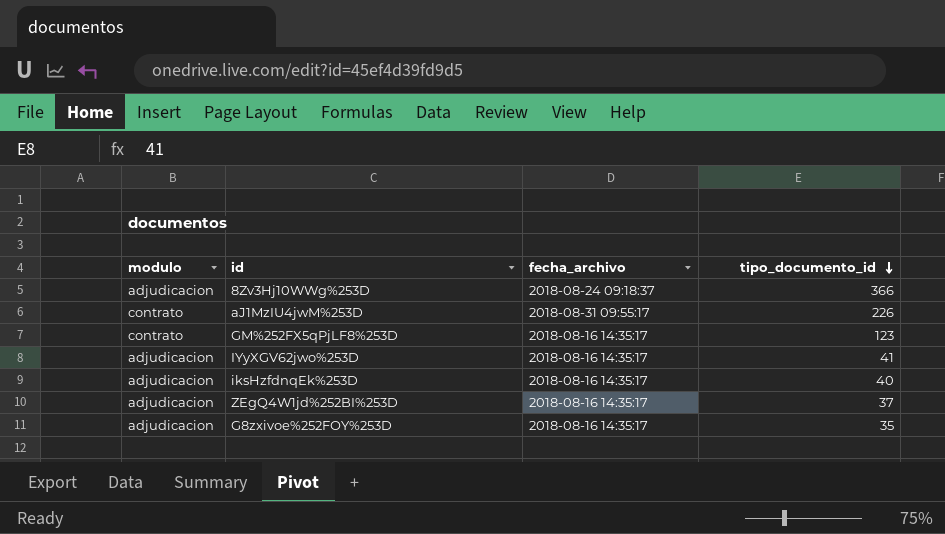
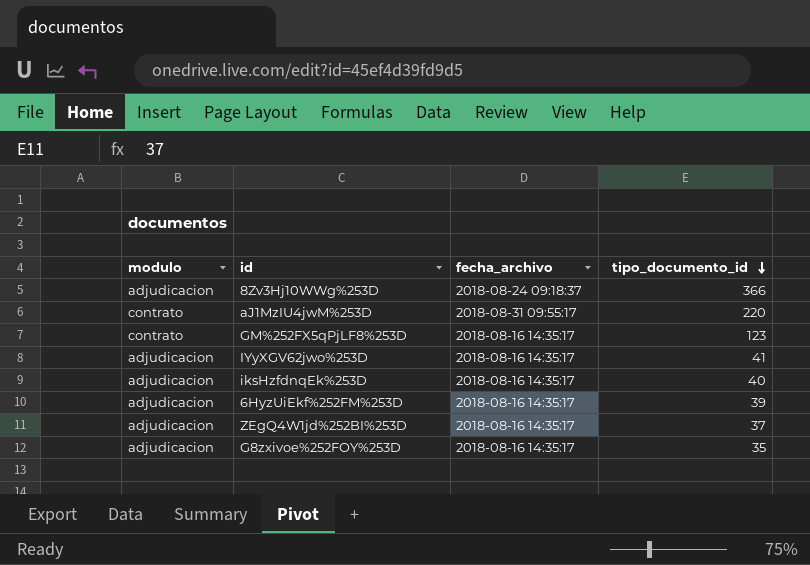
aJ1MzIU4jwM%253D | tipo_documento_id: 226 -> 220
row 6HyzUiEkf%252FM%253D: none -> adjudicacion | 2018-08-16 14:35:17 | 39

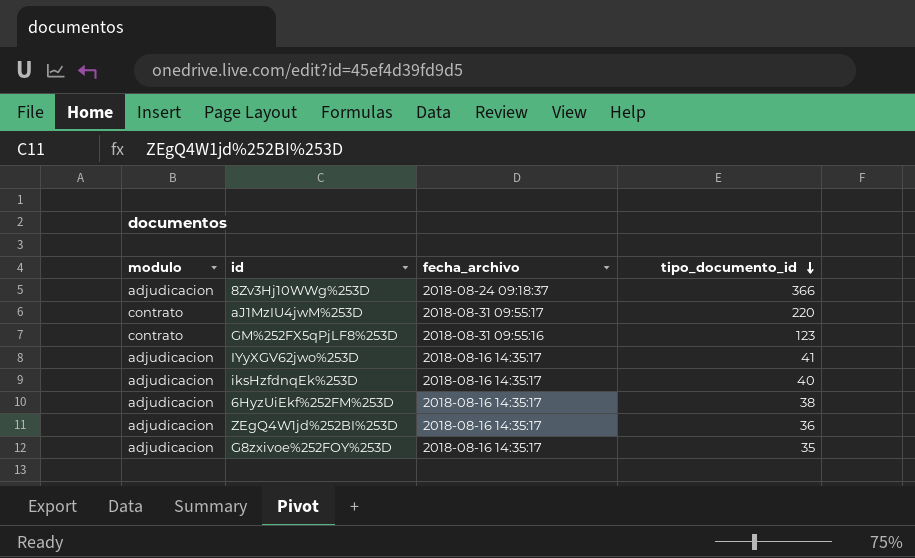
GM%252FX5qPjLF8%253D | fecha_archivo: 2018-08-16 14:35:17 -> 2018-08-31 09:55:16
6HyzUiEkf%252FM%253D | tipo_documento_id: 39 -> 38
ZEgQ4W1jd%252BI%253D | tipo_documento_id: 37 -> 36

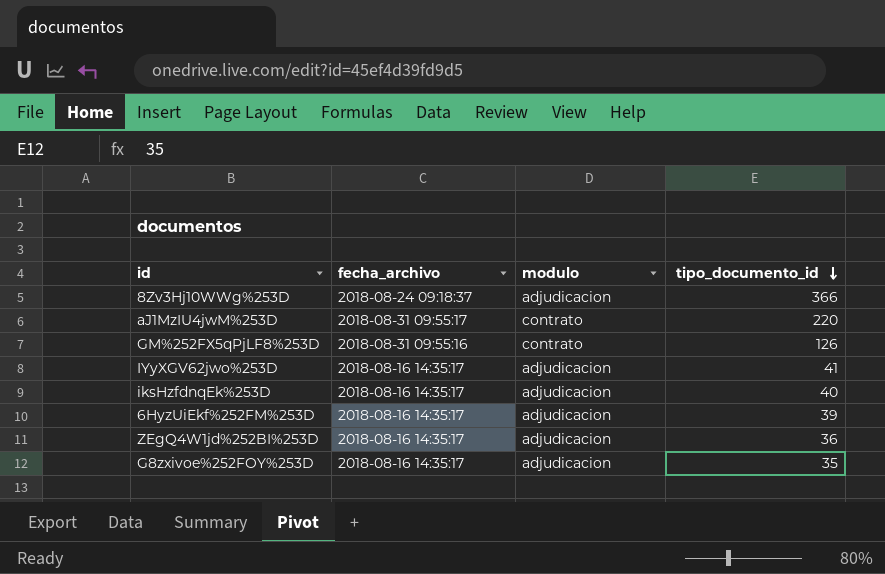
column modulo | position: 1 -> 3
GM%252FX5qPjLF8%253D | tipo_documento_id: 123 -> 126
6HyzUiEkf%252FM%253D | tipo_documento_id: 38 -> 39

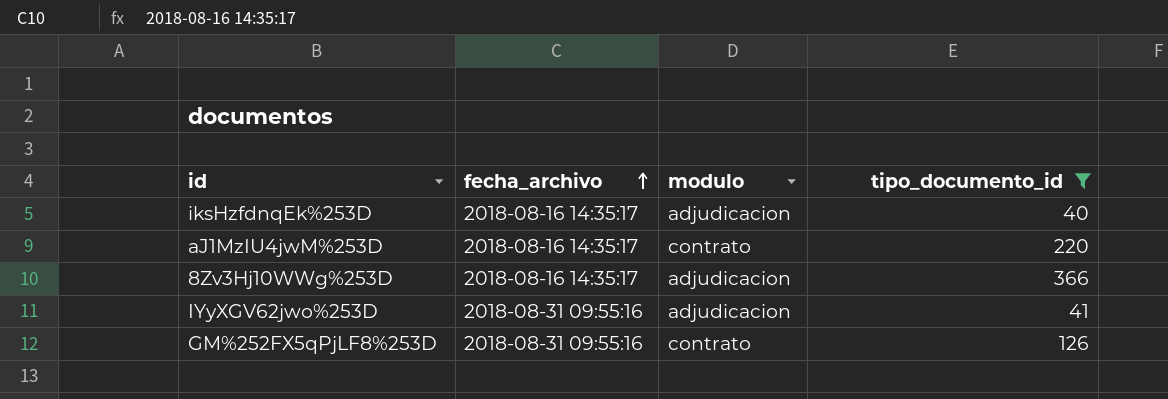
filter: none -> tipo_documento_id >= 40
row order: tipo_documento_id descending -> fecha_archivo ascending
aJ1MzIU4jwM%253D | fecha_archivo: 2018-08-31 09:55:17 -> 2018-08-16 14:35:17
8Zv3Hj10WWg%253D | fecha_archivo: 2018-08-24 09:18:37 -> 2018-08-16 14:35:17
IYyXGV62jwo%253D | fecha_archivo: 2018-08-16 14:35:17 -> 2018-08-31 09:55:16

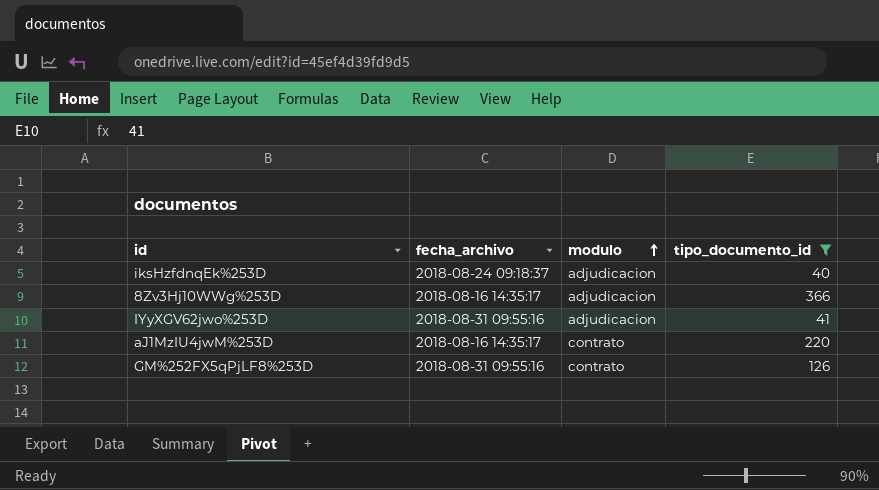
row order: fecha_archivo ascending -> modulo ascending
iksHzfdnqEk%253D | fecha_archivo: 2018-08-16 14:35:17 -> 2018-08-24 09:18:37

